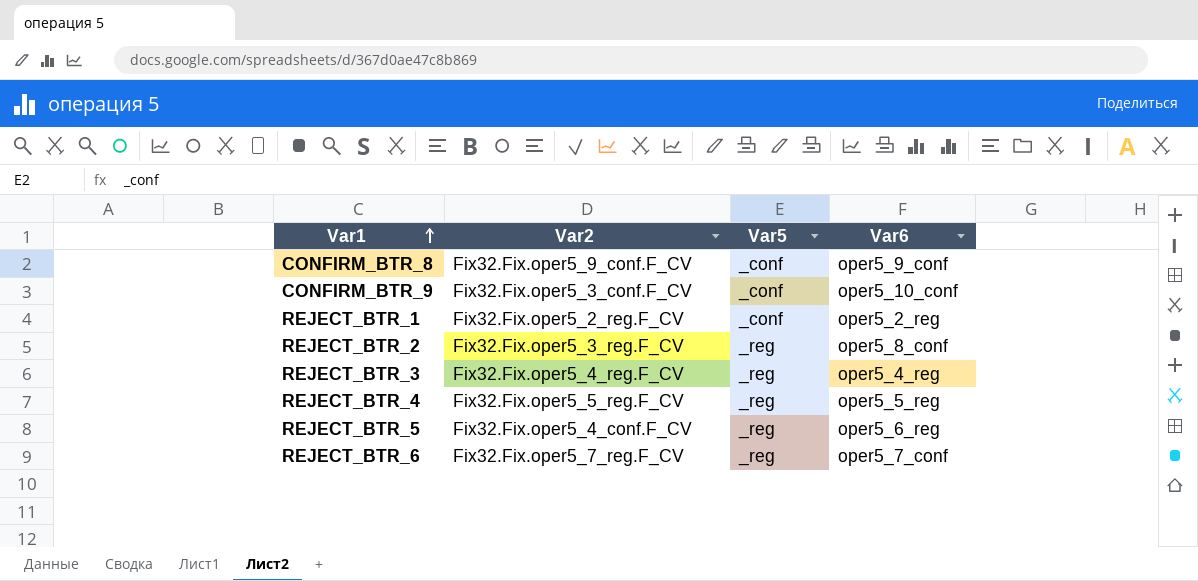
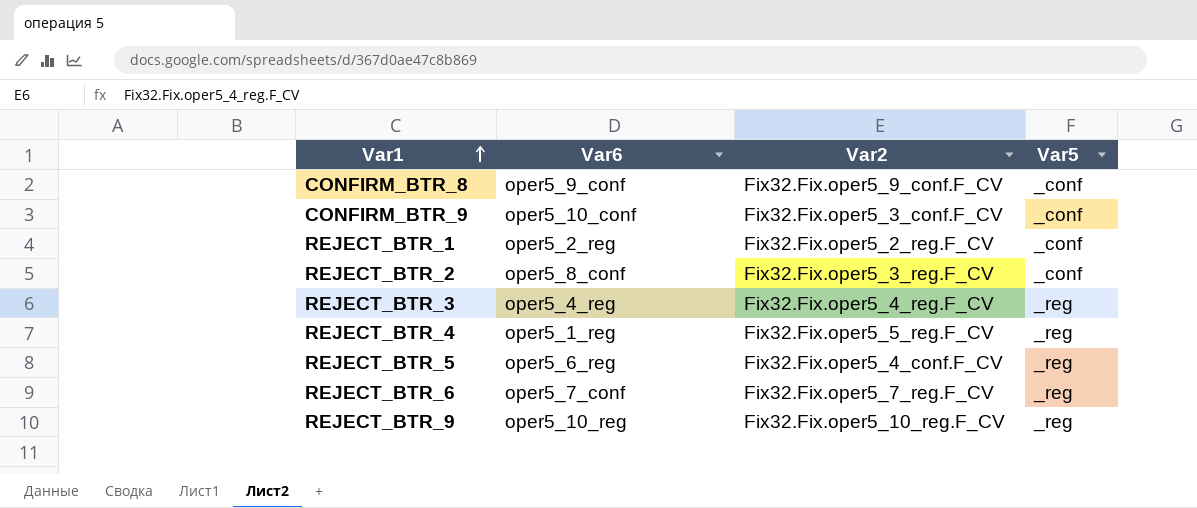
column Var6 | position: 4 -> 2
REJECT_BTR_2 | Var5: _reg -> _conf
REJECT_BTR_4 | Var6: oper5_5_reg -> oper5_1_reg
row REJECT_BTR_9: none -> oper5_10_reg | Fix32.Fix.oper5_10_reg.F_CV | _reg

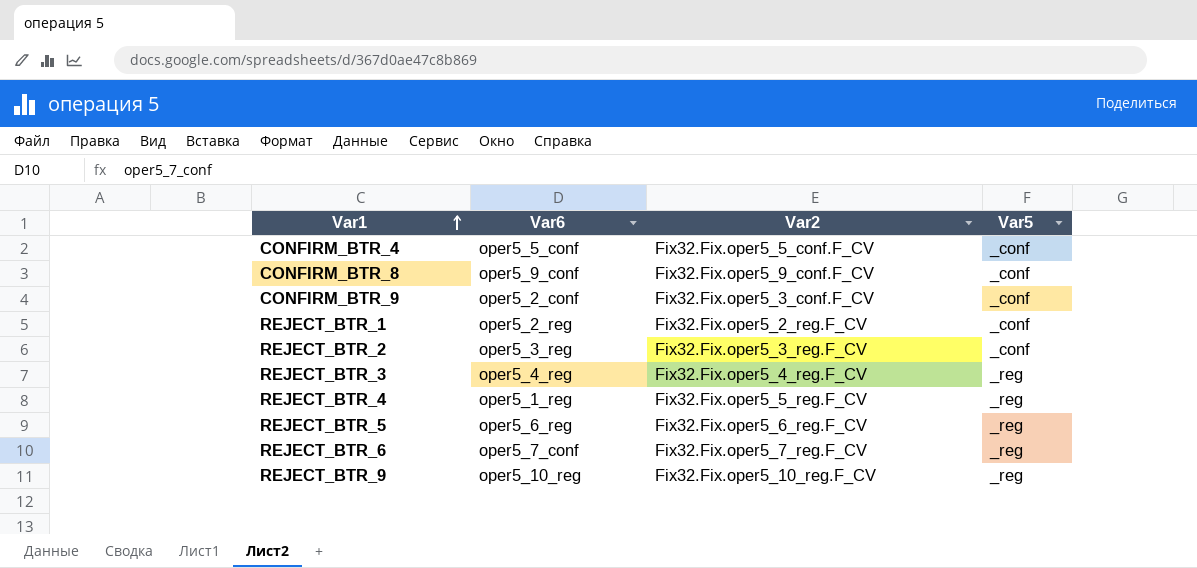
row CONFIRM_BTR_4: none -> oper5_5_conf | Fix32.Fix.oper5_5_conf.F_CV | _conf
CONFIRM_BTR_9 | Var6: oper5_10_conf -> oper5_2_conf
REJECT_BTR_2 | Var6: oper5_8_conf -> oper5_3_reg
REJECT_BTR_5 | Var2: Fix32.Fix.oper5_4_conf.F_CV -> Fix32.Fix.oper5_6_reg.F_CV

